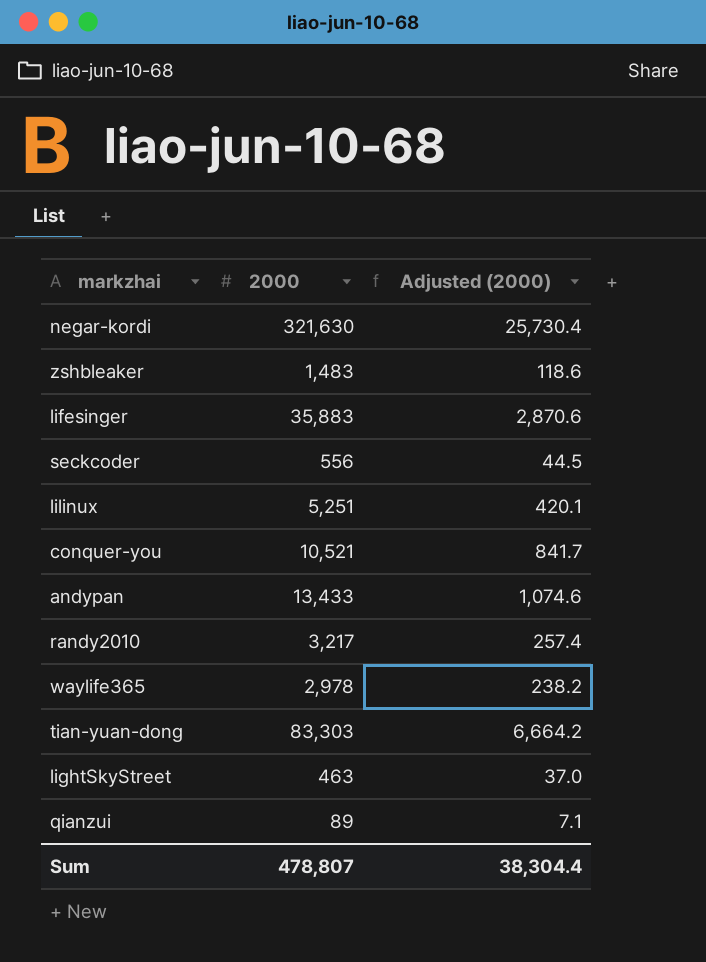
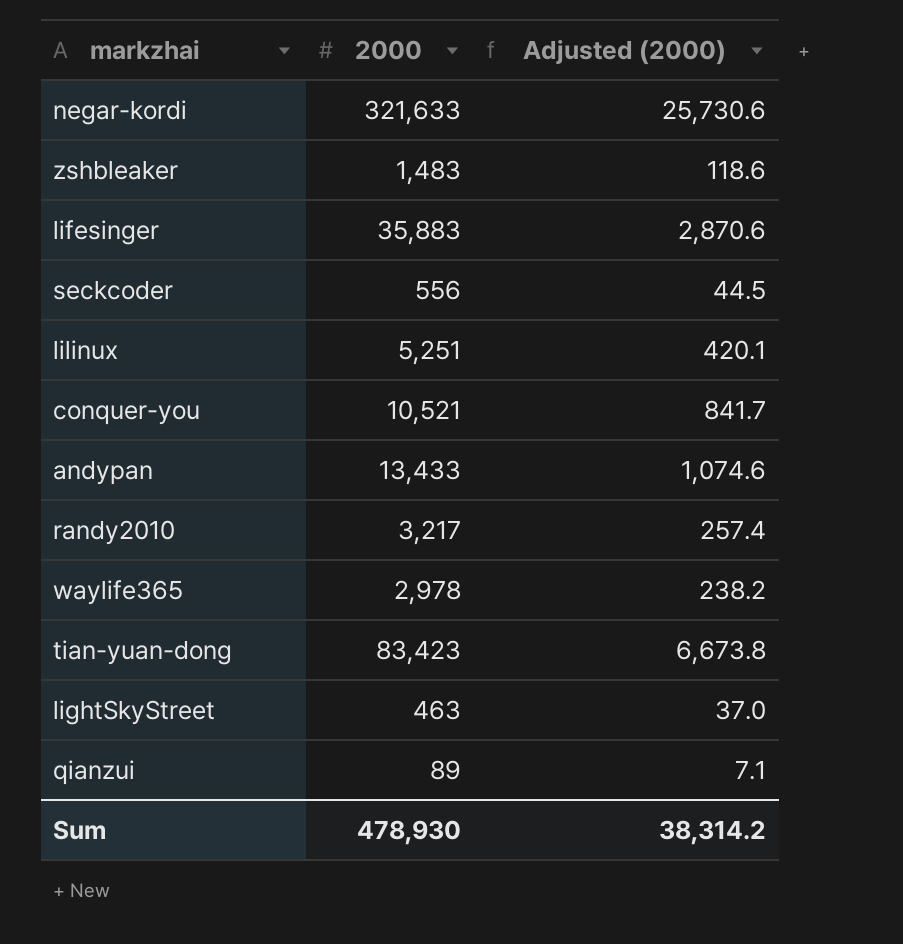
negar-kordi | 2000: 321,630 -> 321,633
negar-kordi | Adjusted (2000): 25,730.4 -> 25,730.6
tian-yuan-dong | 2000: 83,303 -> 83,423
tian-yuan-dong | Adjusted (2000): 6,664.2 -> 6,673.8
Sum | 2000: 478,807 -> 478,930
Sum | Adjusted (2000): 38,304.4 -> 38,314.2

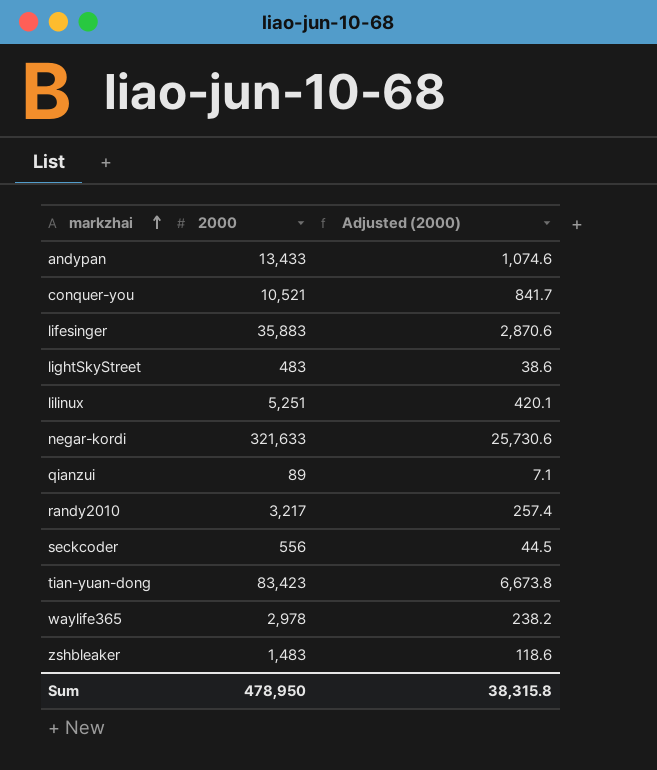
row order: none -> markzhai ascending
lightSkyStreet | 2000: 463 -> 483
lightSkyStreet | Adjusted (2000): 37.0 -> 38.6
Sum | 2000: 478,930 -> 478,950
Sum | Adjusted (2000): 38,314.2 -> 38,315.8

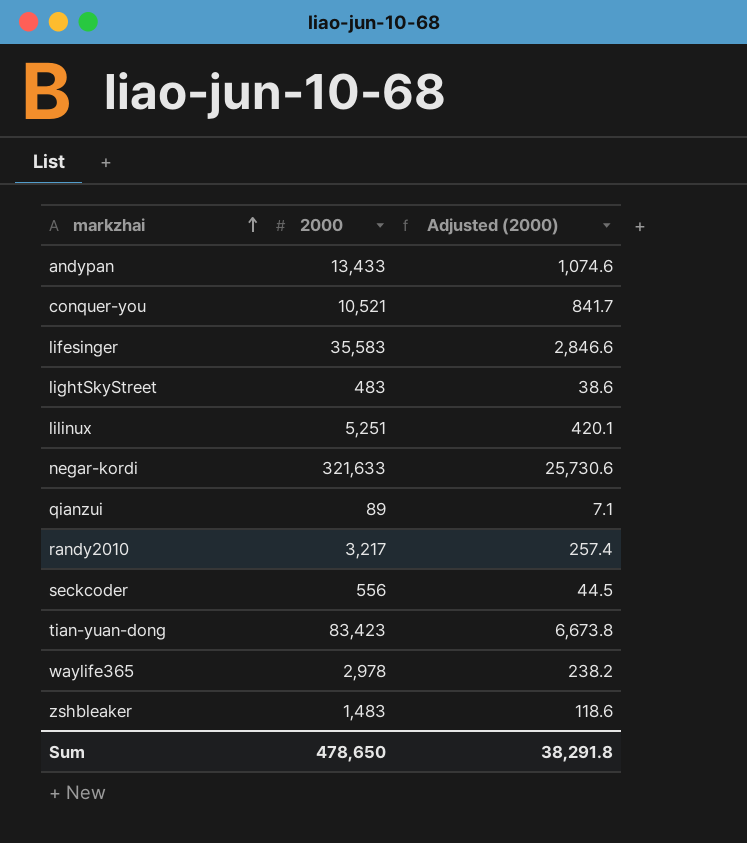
lifesinger | 2000: 35,883 -> 35,583
lifesinger | Adjusted (2000): 2,870.6 -> 2,846.6
Sum | 2000: 478,950 -> 478,650
Sum | Adjusted (2000): 38,315.8 -> 38,291.8

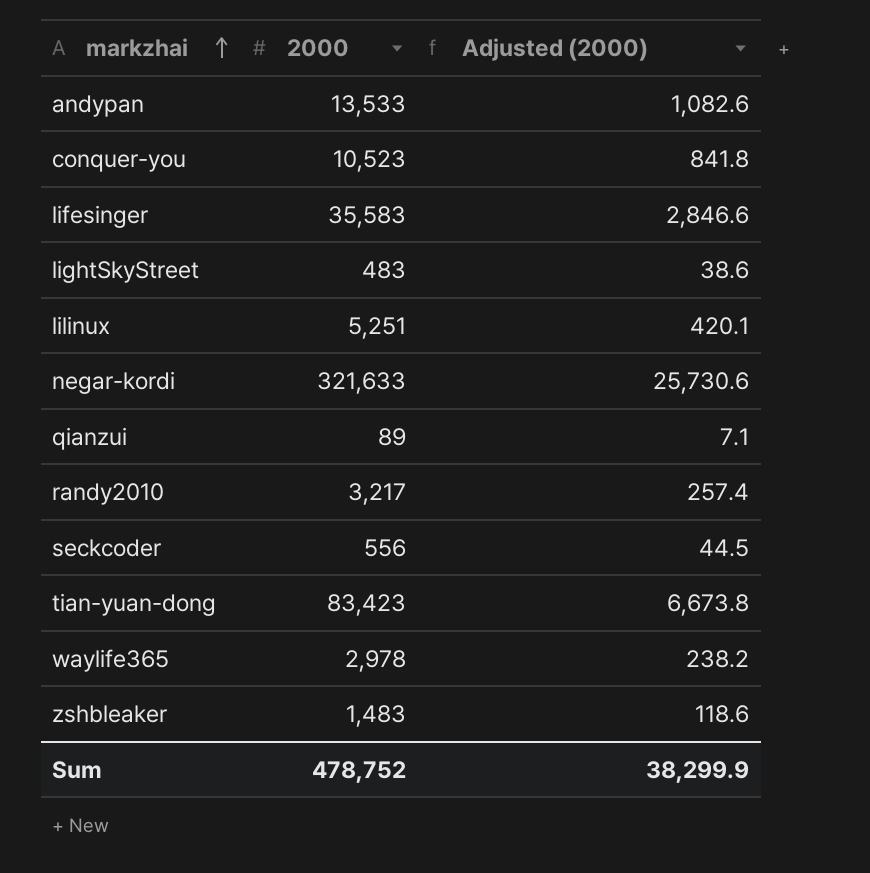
andypan | 2000: 13,433 -> 13,533
andypan | Adjusted (2000): 1,074.6 -> 1,082.6
conquer-you | 2000: 10,521 -> 10,523
conquer-you | Adjusted (2000): 841.7 -> 841.8
Sum | 2000: 478,650 -> 478,752
Sum | Adjusted (2000): 38,291.8 -> 38,299.9

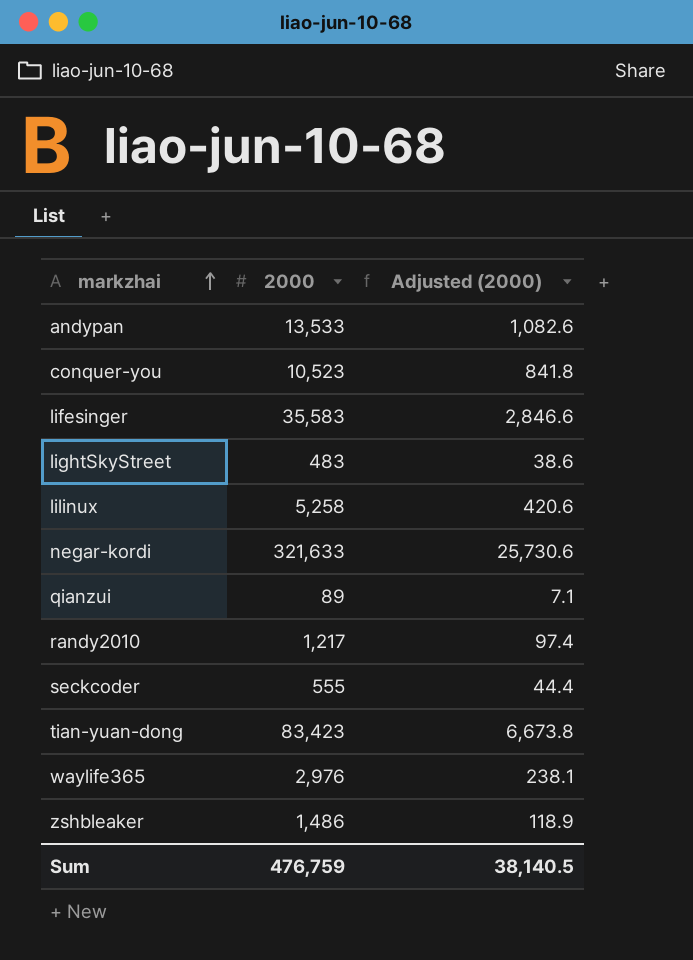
lilinux | 2000: 5,251 -> 5,258
lilinux | Adjusted (2000): 420.1 -> 420.6
randy2010 | 2000: 3,217 -> 1,217
randy2010 | Adjusted (2000): 257.4 -> 97.4
seckcoder | 2000: 556 -> 555
seckcoder | Adjusted (2000): 44.5 -> 44.4
waylife365 | 2000: 2,978 -> 2,976
waylife365 | Adjusted (2000): 238.2 -> 238.1
zshbleaker | 2000: 1,483 -> 1,486
zshbleaker | Adjusted (2000): 118.6 -> 118.9
Sum | 2000: 478,752 -> 476,759
Sum | Adjusted (2000): 38,299.9 -> 38,140.5

